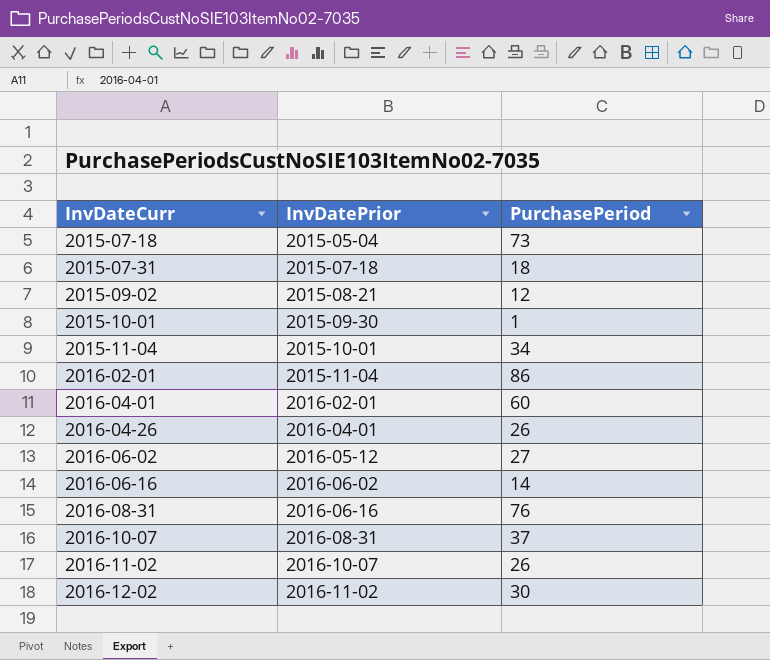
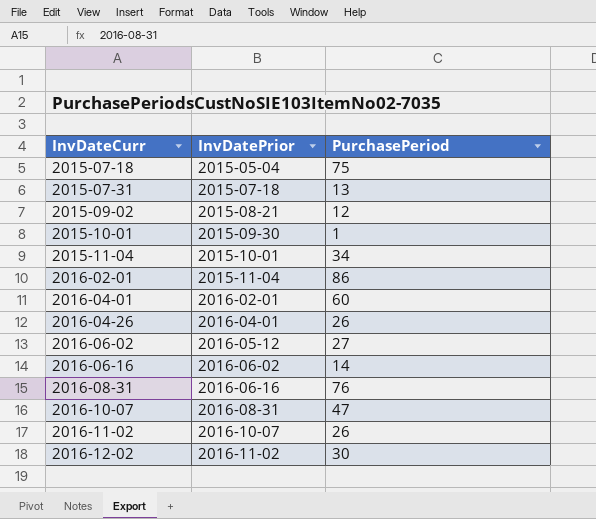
2015-07-18 | PurchasePeriod: 73 -> 75
2015-07-31 | PurchasePeriod: 18 -> 13
2016-10-07 | PurchasePeriod: 37 -> 47

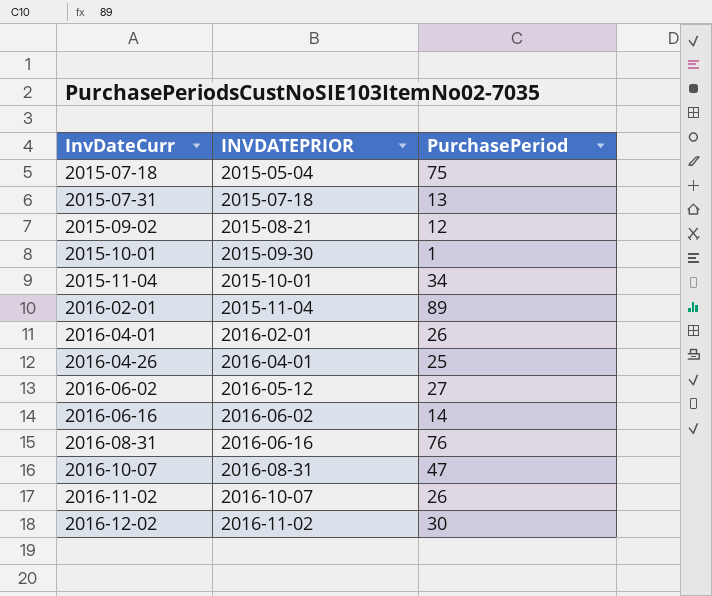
column name: InvDatePrior -> INVDATEPRIOR
2016-02-01 | PurchasePeriod: 86 -> 89
2016-04-01 | PurchasePeriod: 60 -> 26
2016-04-26 | PurchasePeriod: 26 -> 25

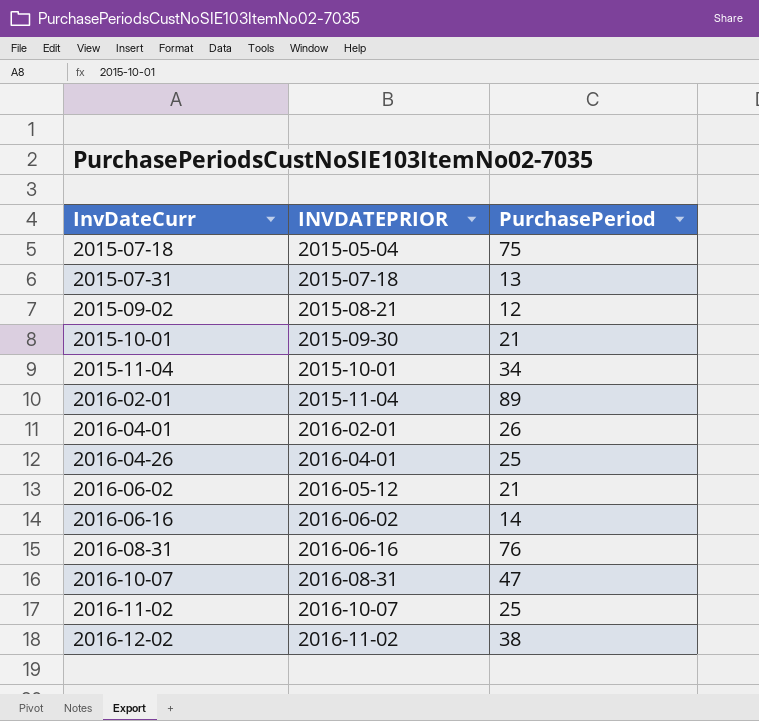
2015-10-01 | PurchasePeriod: 1 -> 21
2016-06-02 | PurchasePeriod: 27 -> 21
2016-11-02 | PurchasePeriod: 26 -> 25
2016-12-02 | PurchasePeriod: 30 -> 38

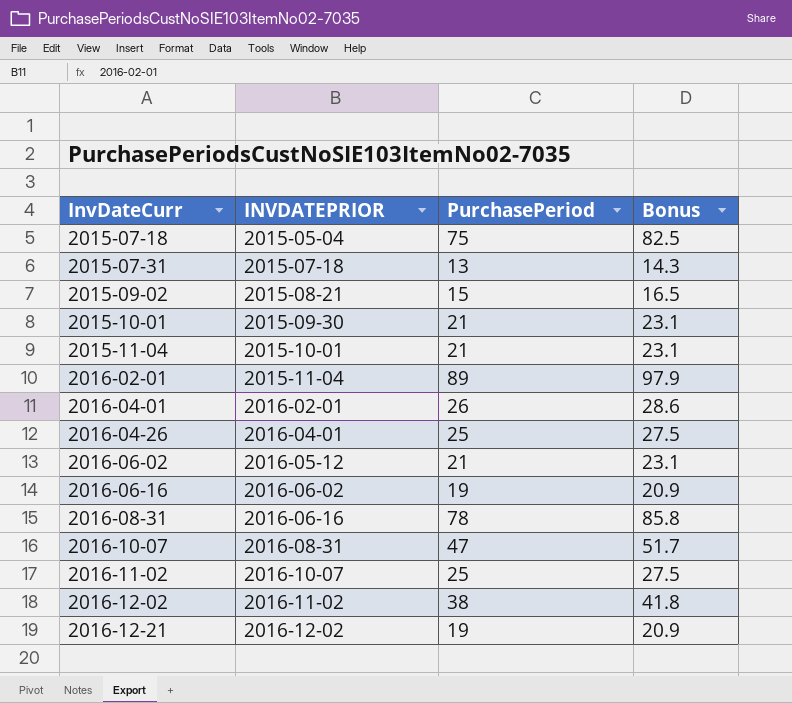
column Bonus | formula: none -> [PurchasePeriod] * 1.1
2015-09-02 | PurchasePeriod: 12 -> 15
2015-11-04 | PurchasePeriod: 34 -> 21
2016-06-16 | PurchasePeriod: 14 -> 19
2016-08-31 | PurchasePeriod: 76 -> 78
row 2016-12-21: none -> 2016-12-02 | 19 | 20.9

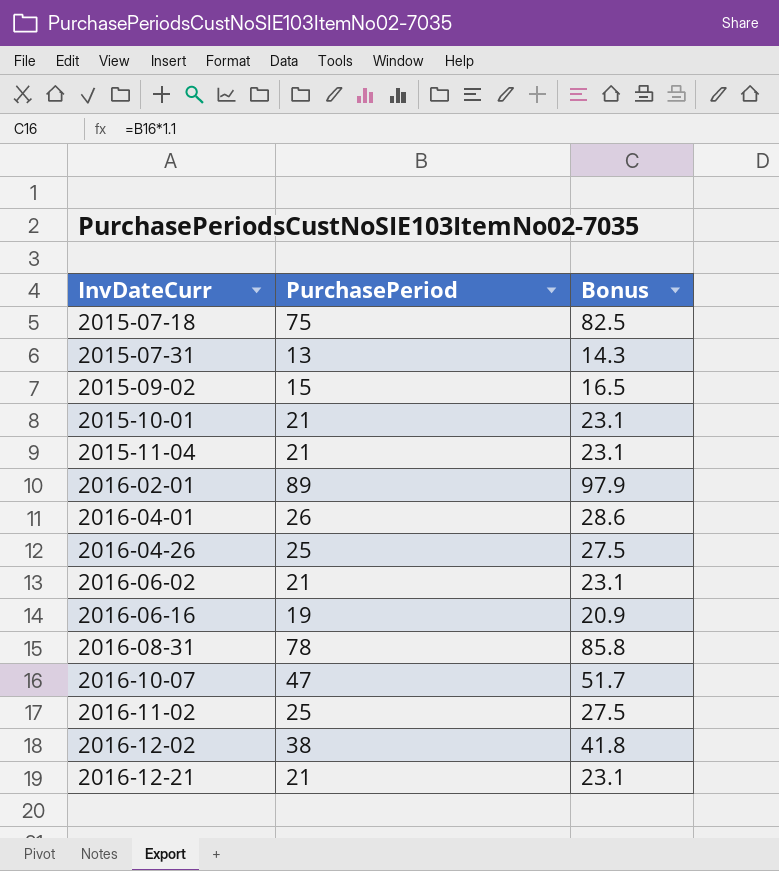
column INVDATEPRIOR | position: 2 -> none
2016-12-21 | PurchasePeriod: 19 -> 21
2016-12-21 | Bonus: 20.9 -> 23.1

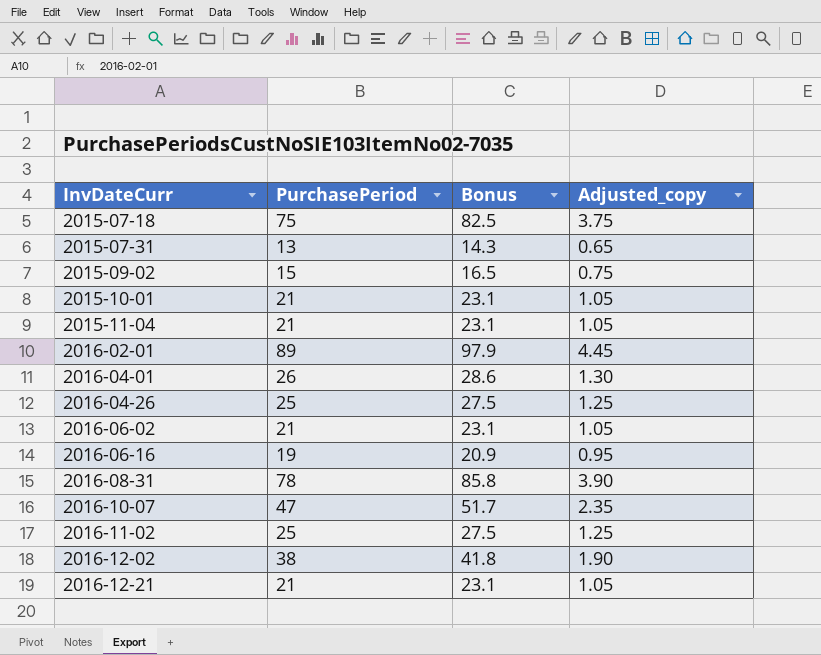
column Adjusted_copy | formula: none -> [PurchasePeriod] * 0.05

